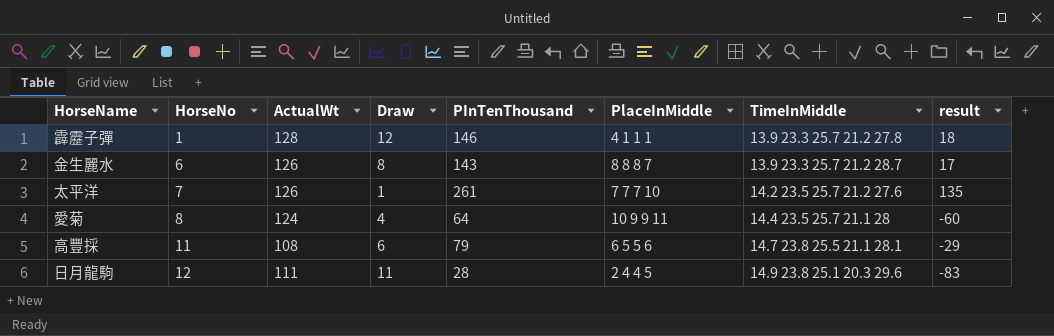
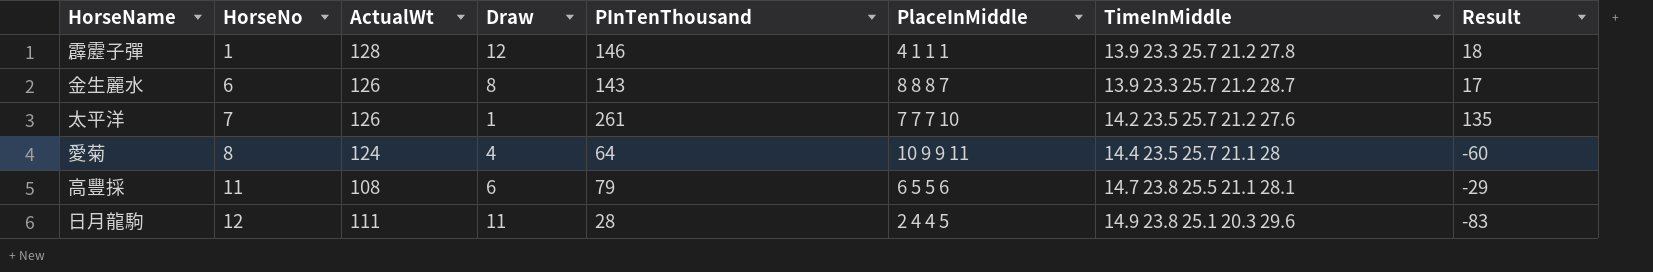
column name: result -> Result

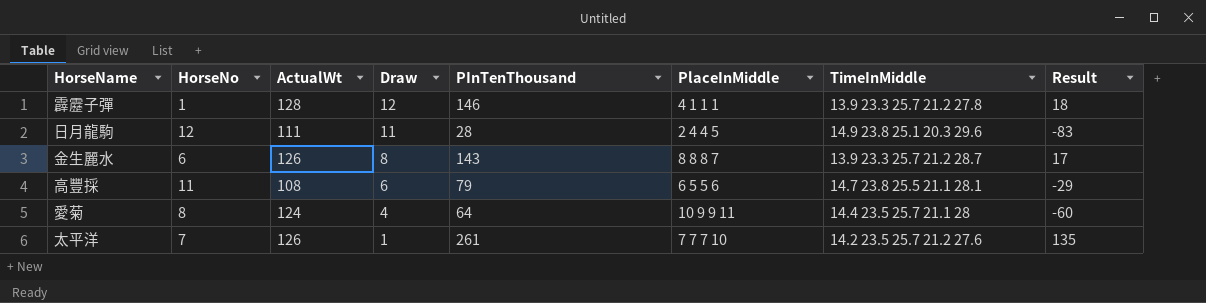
row order: HorseNo ascending -> Draw descending

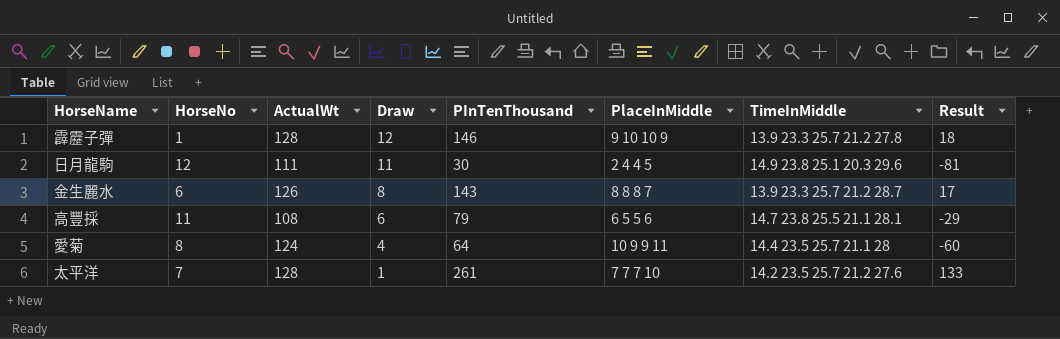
霹靂子彈 | PlaceInMiddle: 4 1 1 1 -> 9 10 10 9
日月龍駒 | PInTenThousand: 28 -> 30
日月龍駒 | Result: -83 -> -81
太平洋 | ActualWt: 126 -> 128
太平洋 | Result: 135 -> 133

